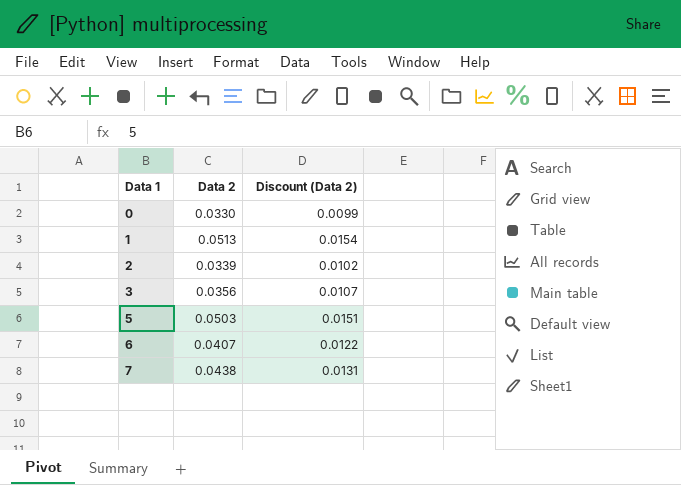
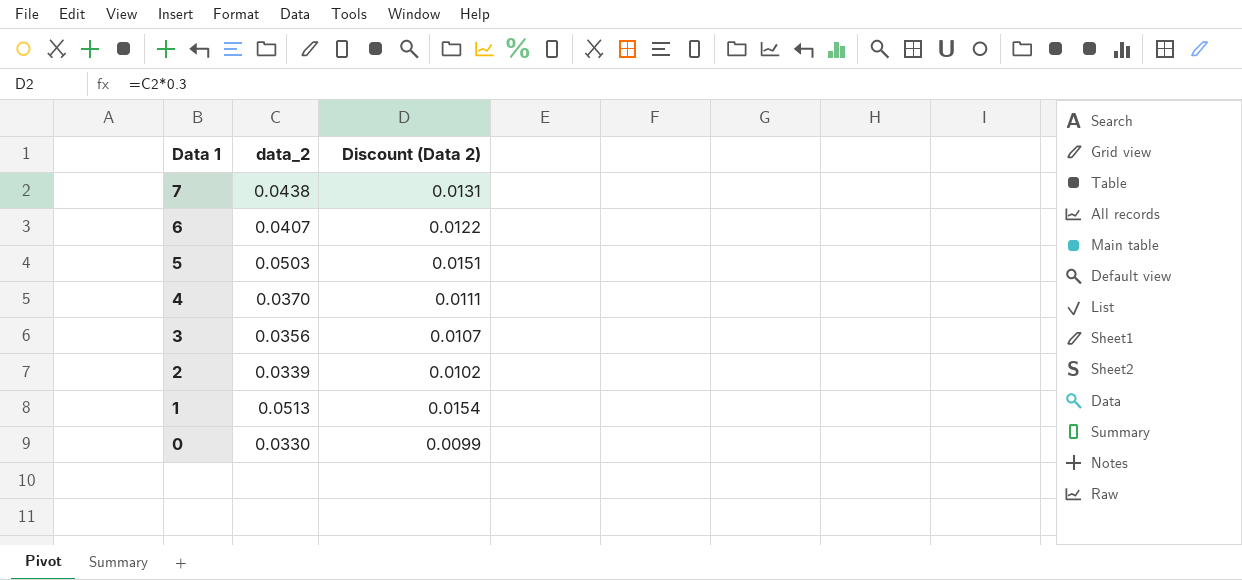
row order: Data 1 ascending -> Data 1 descending
column name: Data 2 -> data_2
row 4: none -> 0.0370 | 0.0111

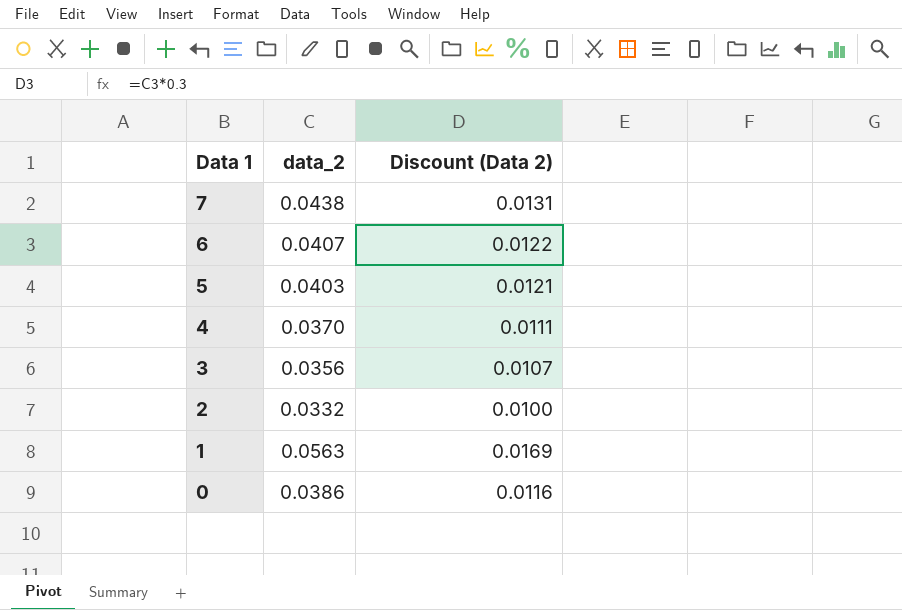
5 | data_2: 0.0503 -> 0.0403
5 | Discount (Data 2): 0.0151 -> 0.0121
2 | data_2: 0.0339 -> 0.0332
2 | Discount (Data 2): 0.0102 -> 0.0100
1 | data_2: 0.0513 -> 0.0563
1 | Discount (Data 2): 0.0154 -> 0.0169
0 | data_2: 0.0330 -> 0.0386
0 | Discount (Data 2): 0.0099 -> 0.0116

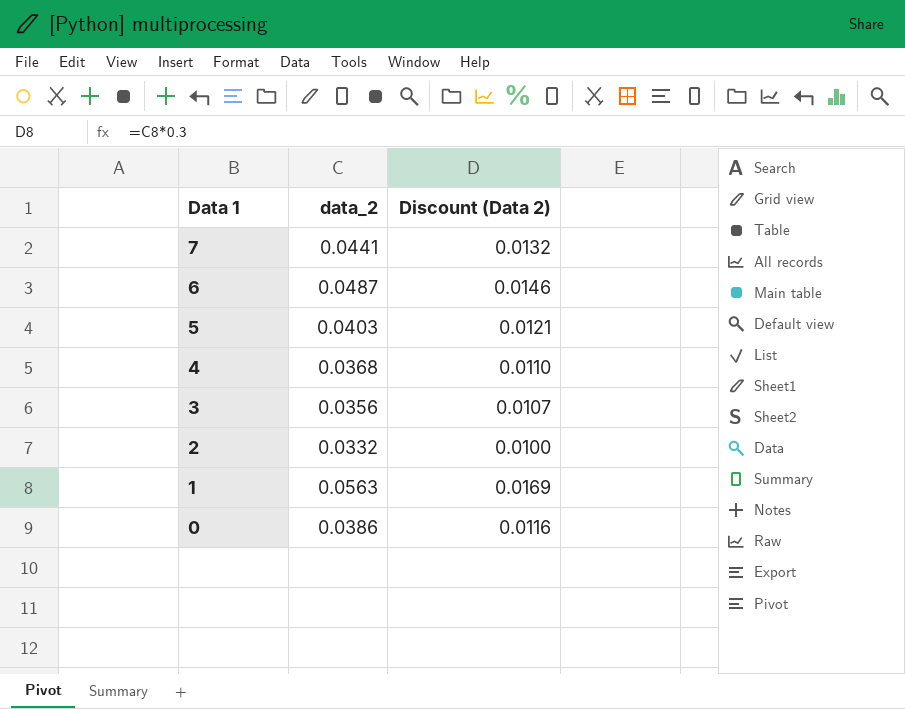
7 | data_2: 0.0438 -> 0.0441
7 | Discount (Data 2): 0.0131 -> 0.0132
6 | data_2: 0.0407 -> 0.0487
6 | Discount (Data 2): 0.0122 -> 0.0146
4 | data_2: 0.0370 -> 0.0368
4 | Discount (Data 2): 0.0111 -> 0.0110

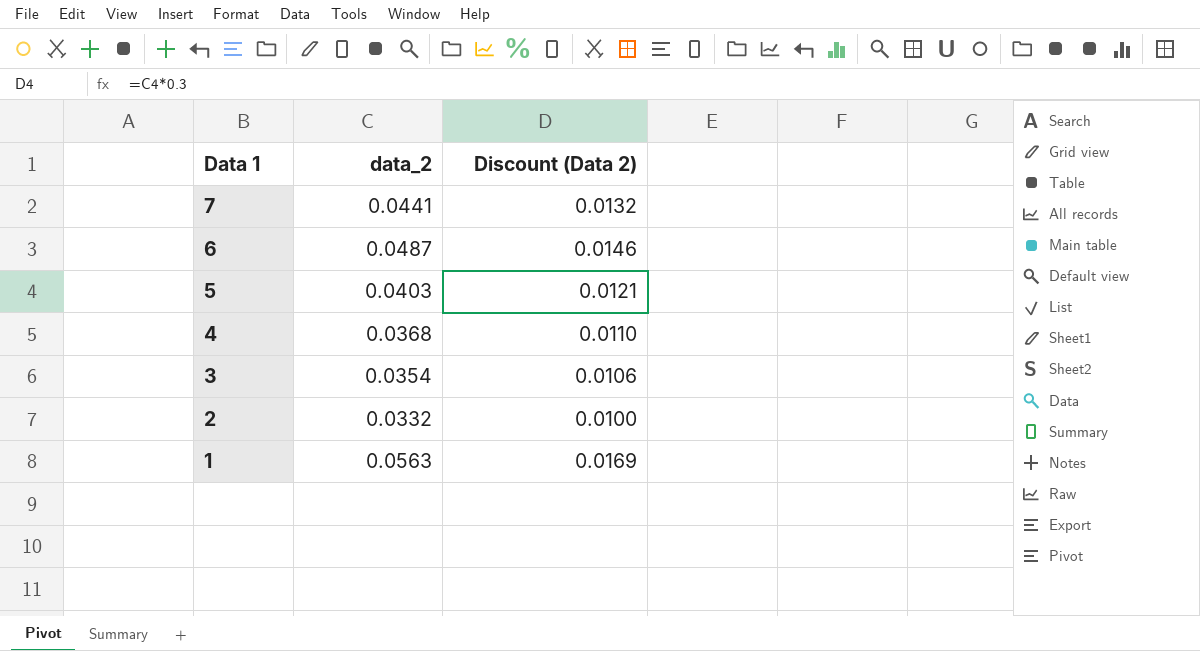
row 0: 0.0386 | 0.0116 -> none
3 | data_2: 0.0356 -> 0.0354
3 | Discount (Data 2): 0.0107 -> 0.0106

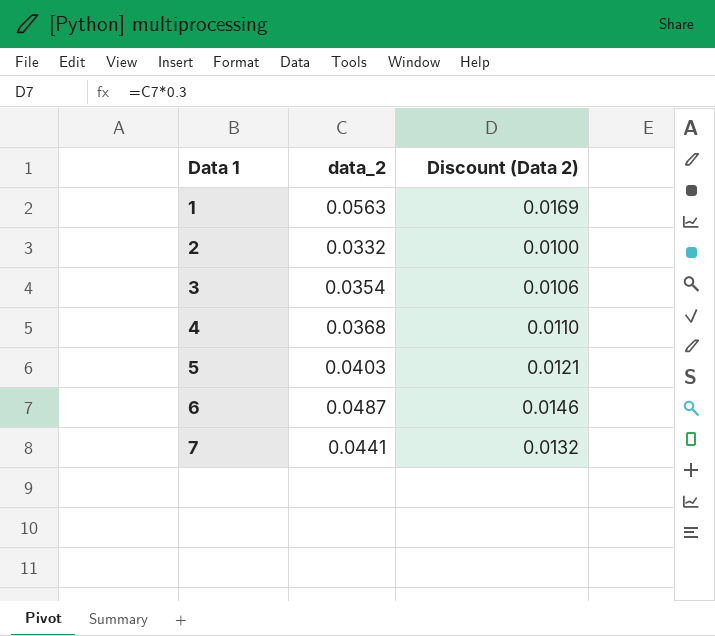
row order: Data 1 descending -> Data 1 ascending

